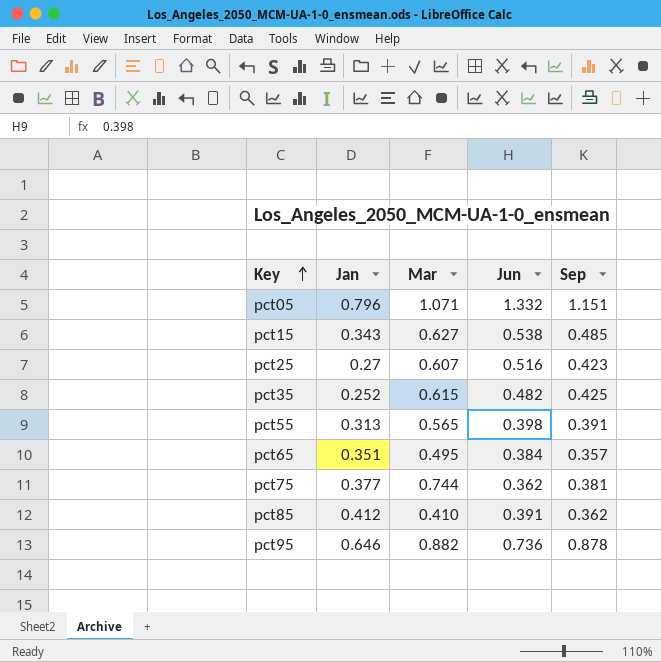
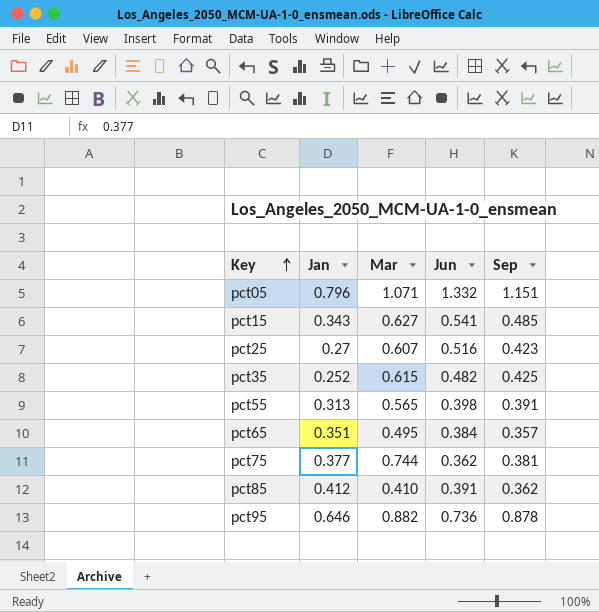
pct15 | Jun: 0.538 -> 0.541

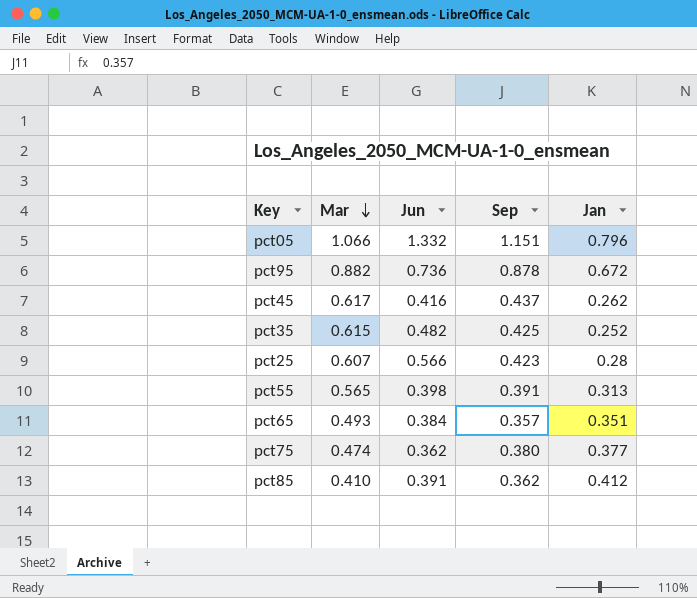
row order: Key ascending -> Mar descending
column Jan | position: 2 -> 5
row pct15: 0.343 | 0.627 | 0.541 | 0.485 -> none
pct05 | Mar: 1.071 -> 1.066
pct95 | Jan: 0.646 -> 0.672
row pct45: none -> 0.617 | 0.416 | 0.437 | 0.262
pct25 | Jun: 0.516 -> 0.566
pct25 | Jan: 0.27 -> 0.28
pct65 | Mar: 0.495 -> 0.493
pct75 | Mar: 0.744 -> 0.474
pct75 | Sep: 0.381 -> 0.380

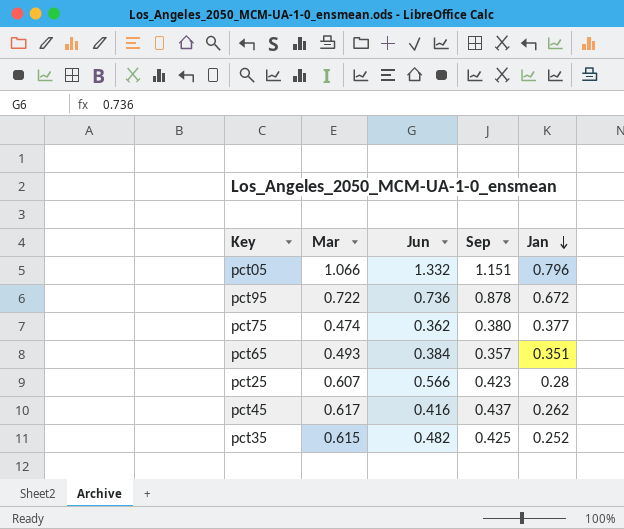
row order: Mar descending -> Jan descending
row pct55: 0.565 | 0.398 | 0.391 | 0.313 -> none
row pct85: 0.410 | 0.391 | 0.362 | 0.412 -> none
pct95 | Mar: 0.882 -> 0.722

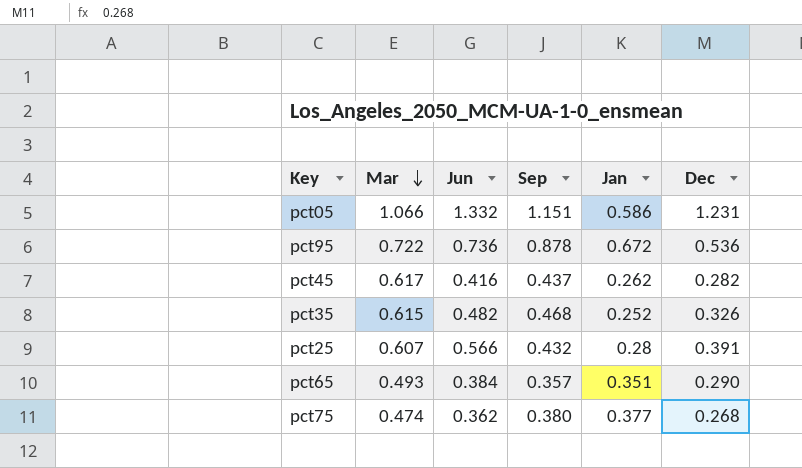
row order: Jan descending -> Mar descending
column Dec | position: none -> 6
pct05 | Jan: 0.796 -> 0.586
pct35 | Sep: 0.425 -> 0.468
pct25 | Sep: 0.423 -> 0.432

